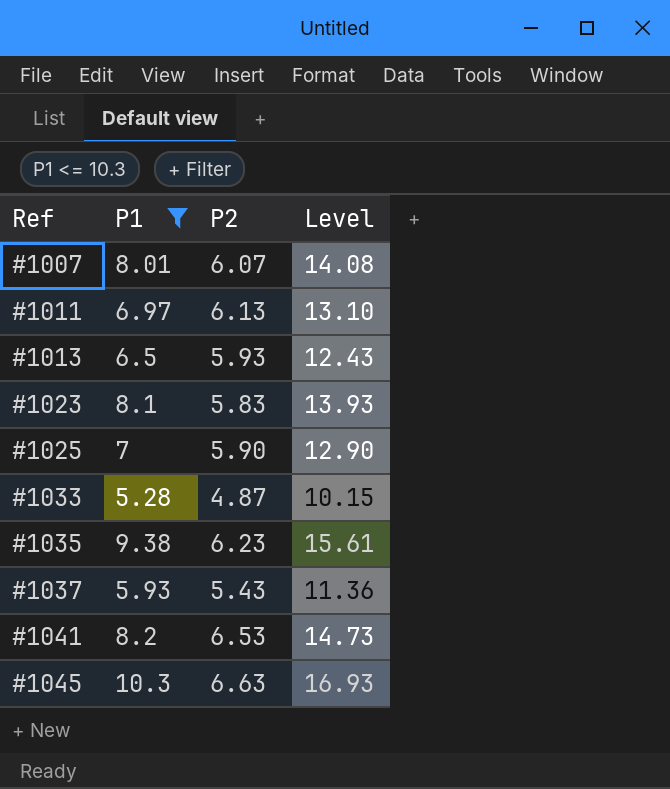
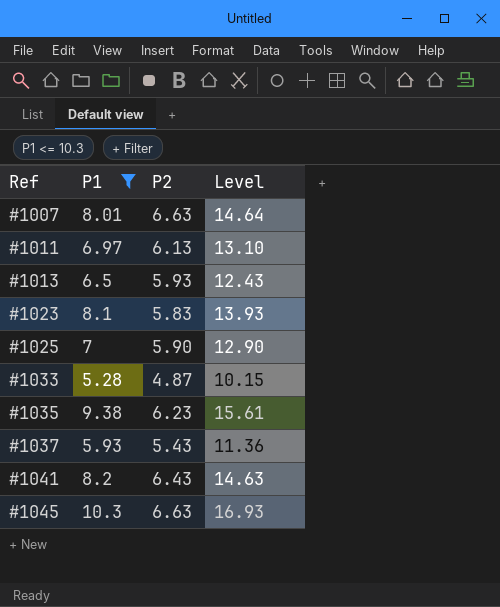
#1007 | P2: 6.07 -> 6.63
#1007 | Level: 14.08 -> 14.64
#1041 | P2: 6.53 -> 6.43
#1041 | Level: 14.73 -> 14.63

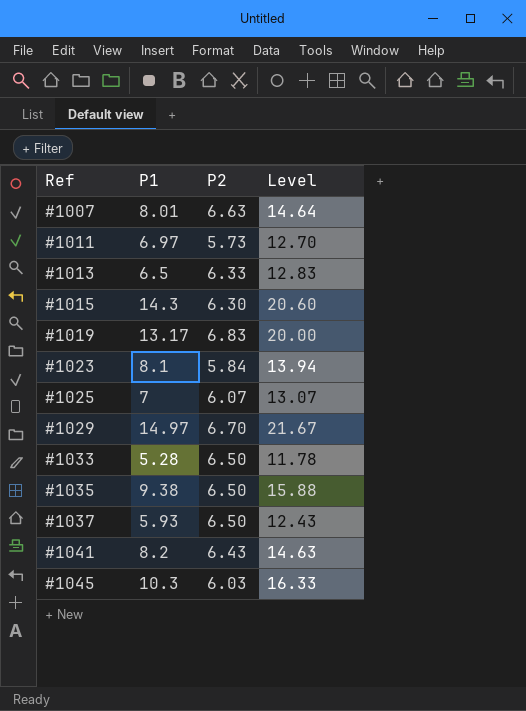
filter: P1 <= 10.3 -> none
#1011 | P2: 6.13 -> 5.73
#1011 | Level: 13.10 -> 12.70
#1013 | P2: 5.93 -> 6.33
#1013 | Level: 12.43 -> 12.83
#1023 | P2: 5.83 -> 5.84
#1023 | Level: 13.93 -> 13.94
#1025 | P2: 5.90 -> 6.07
#1025 | Level: 12.90 -> 13.07
#1033 | P2: 4.87 -> 6.50
#1033 | Level: 10.15 -> 11.78
#1035 | P2: 6.23 -> 6.50
#1035 | Level: 15.61 -> 15.88
#1037 | P2: 5.43 -> 6.50
#1037 | Level: 11.36 -> 12.43
#1045 | P2: 6.63 -> 6.03
#1045 | Level: 16.93 -> 16.33

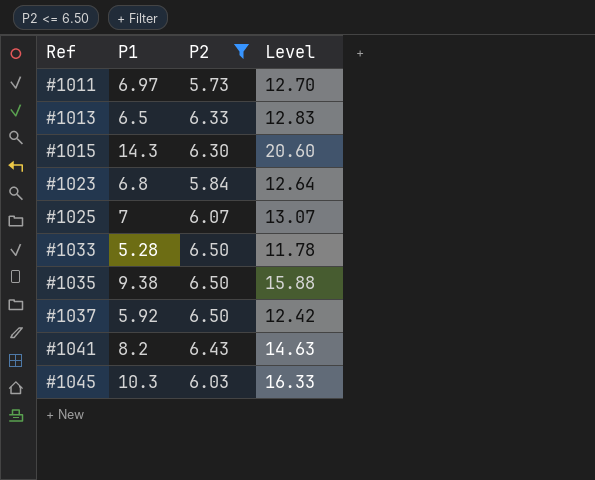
filter: none -> P2 <= 6.50
#1023 | P1: 8.1 -> 6.8
#1023 | Level: 13.94 -> 12.64
#1037 | P1: 5.93 -> 5.92
#1037 | Level: 12.43 -> 12.42

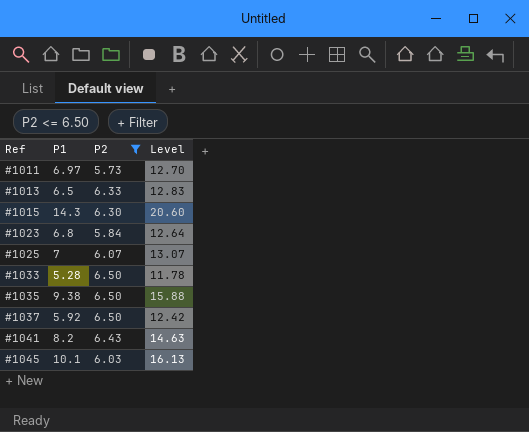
#1045 | P1: 10.3 -> 10.1
#1045 | Level: 16.33 -> 16.13

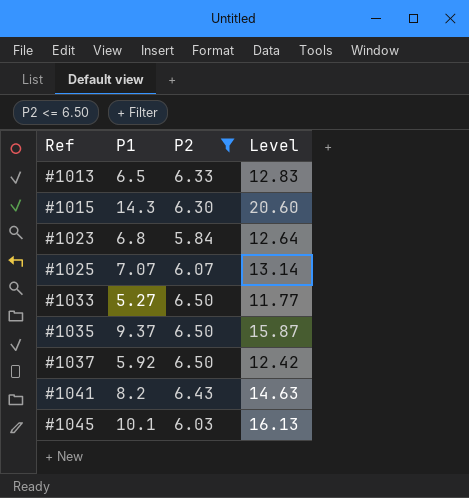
row #1011: 6.97 | 5.73 | 12.70 -> none
#1025 | P1: 7 -> 7.07
#1025 | Level: 13.07 -> 13.14
#1033 | P1: 5.28 -> 5.27
#1033 | Level: 11.78 -> 11.77
#1035 | P1: 9.38 -> 9.37
#1035 | Level: 15.88 -> 15.87

